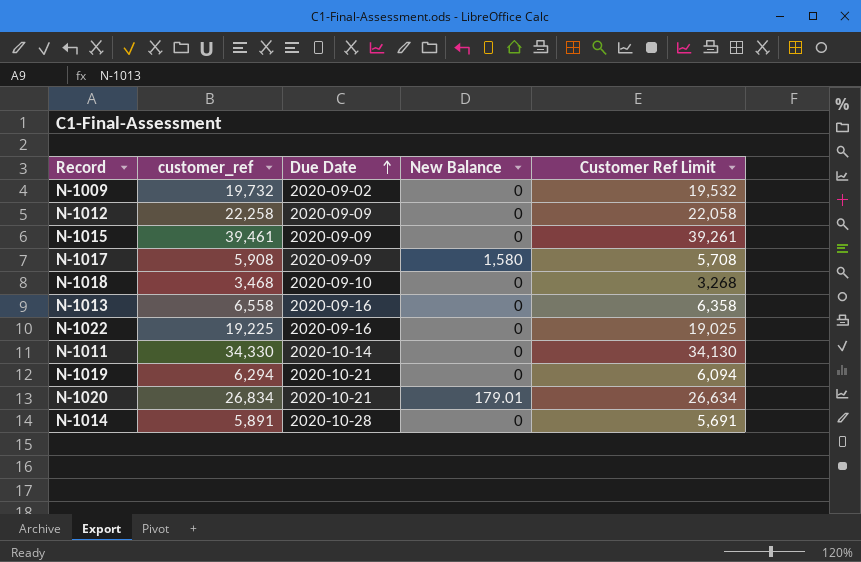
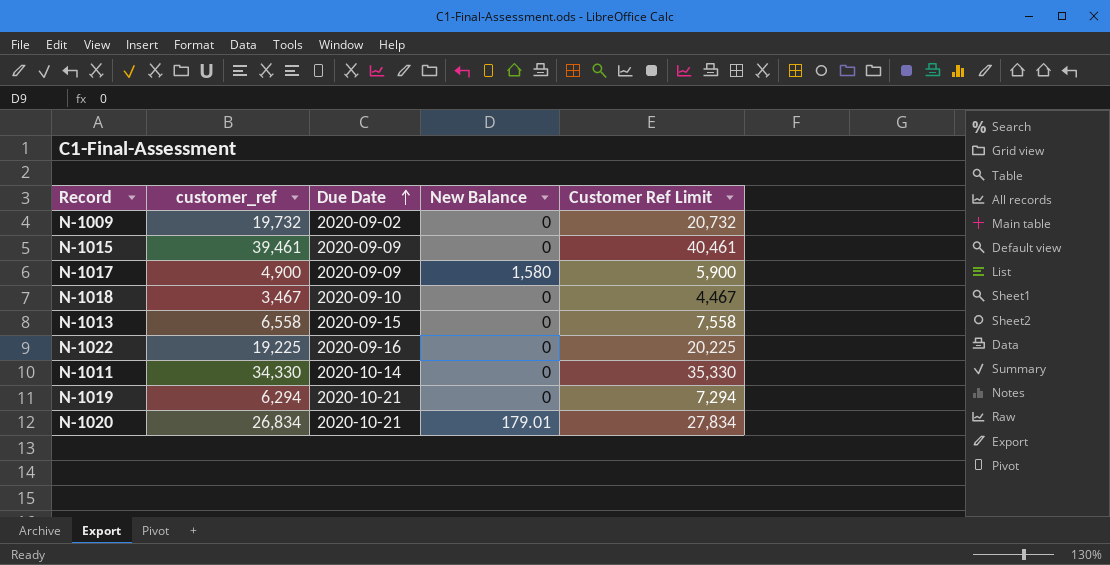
column Customer Ref Limit | formula: [customer_ref] - 200 -> [customer_ref] + 1000
row N-1012: 22,258 | 2020-09-09 | 0 | 22,058 -> none
row N-1014: 5,891 | 2020-10-28 | 0 | 5,691 -> none
N-1017 | customer_ref: 5,908 -> 4,900
N-1018 | customer_ref: 3,468 -> 3,467
N-1013 | Due Date: 2020-09-16 -> 2020-09-15

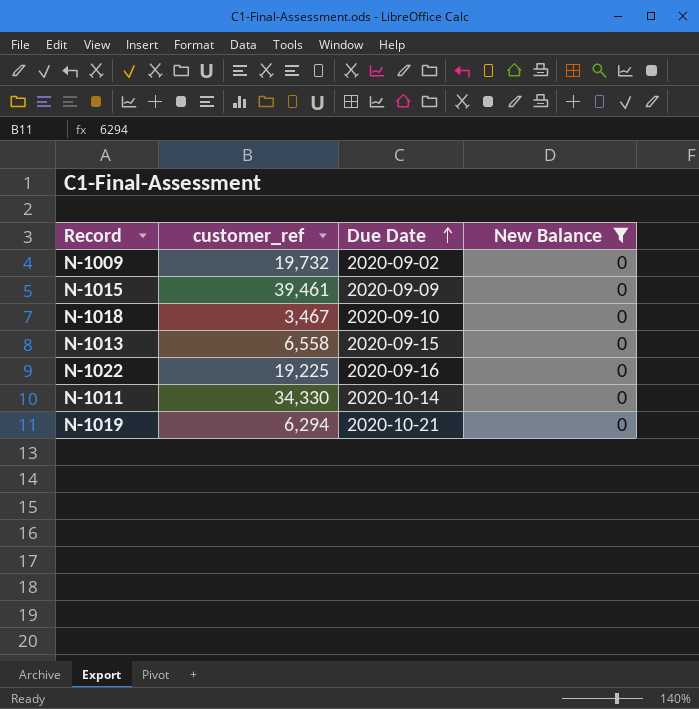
filter: none -> New Balance = 0
column Customer Ref Limit | formula: [customer_ref] + 1000 -> none

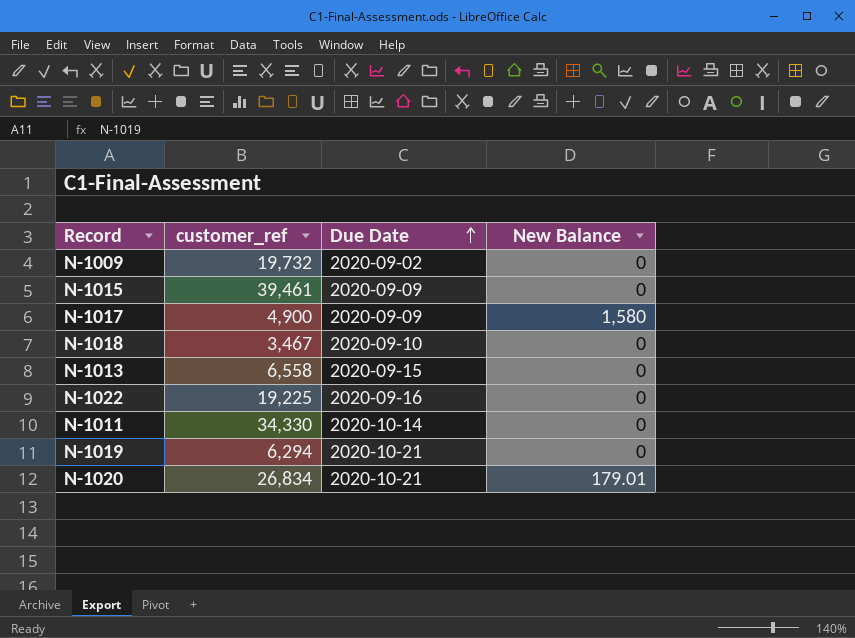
filter: New Balance = 0 -> none

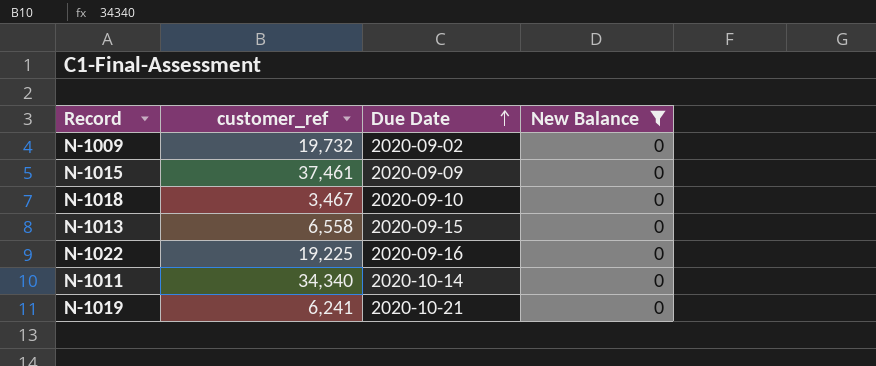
filter: none -> New Balance = 0
N-1015 | customer_ref: 39,461 -> 37,461
N-1011 | customer_ref: 34,330 -> 34,340
N-1019 | customer_ref: 6,294 -> 6,241

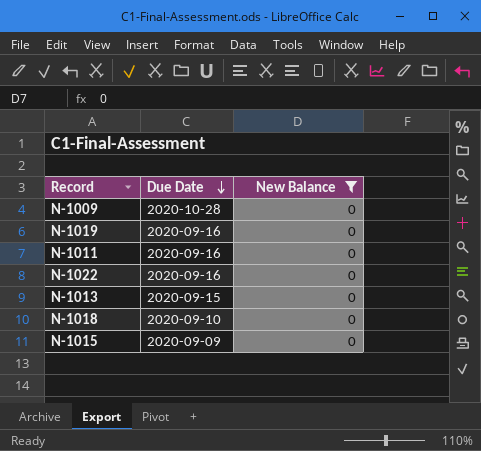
row order: Due Date ascending -> Due Date descending
column customer_ref | position: 2 -> none
N-1009 | Due Date: 2020-09-02 -> 2020-10-28
N-1019 | Due Date: 2020-10-21 -> 2020-09-16
N-1011 | Due Date: 2020-10-14 -> 2020-09-16

